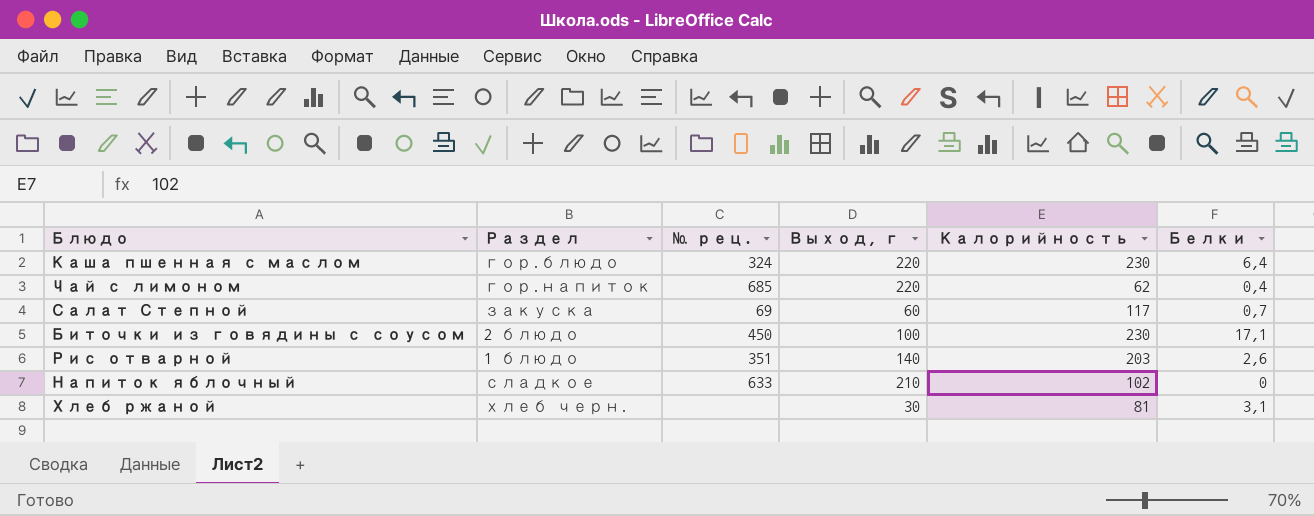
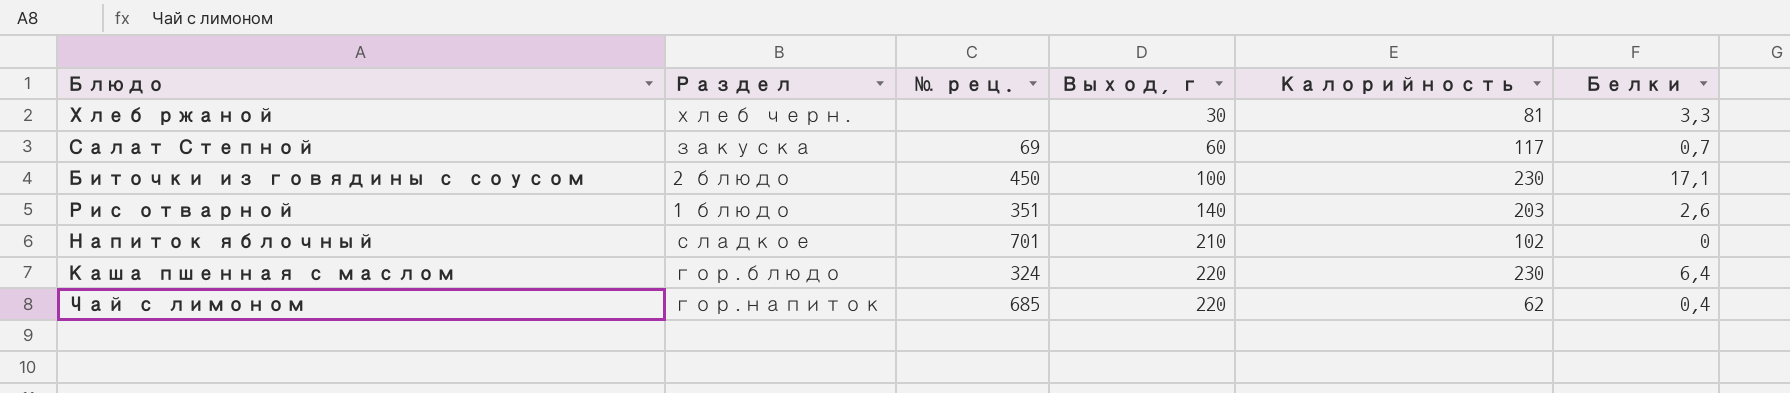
row order: none -> Выход, г ascending
Хлеб ржаной | Белки: 3,1 -> 3,3
Напиток яблочный | № рец.: 633 -> 701

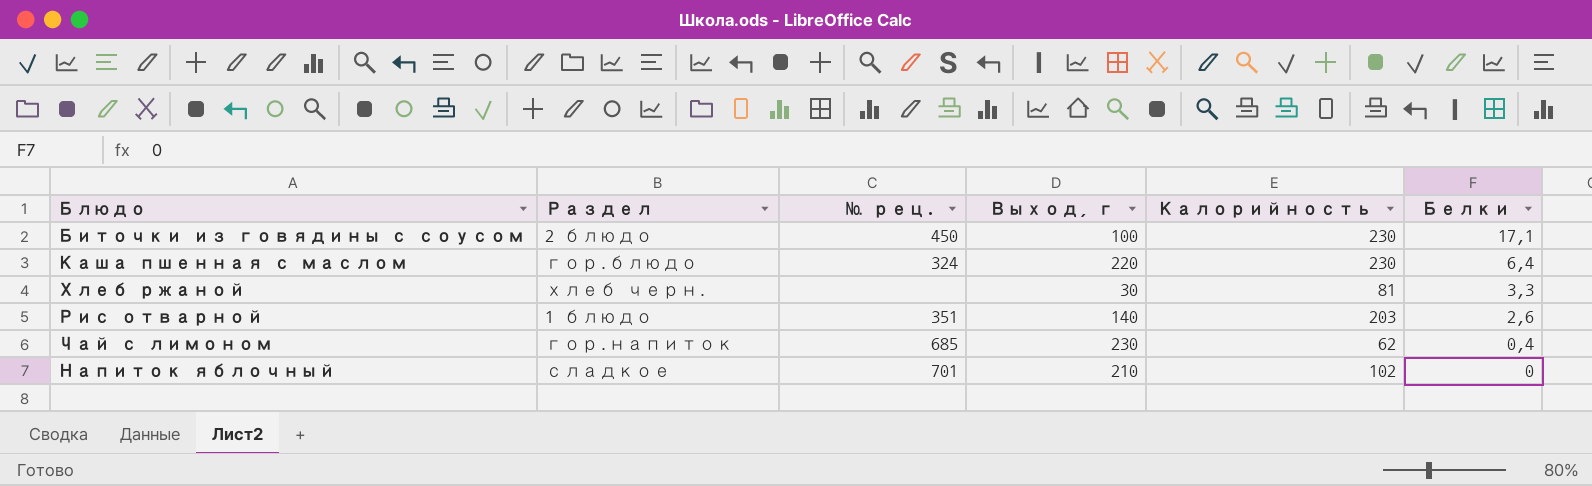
row order: Выход, г ascending -> Белки descending
row Салат Степной: закуска | 69 | 60 | 117 | 0,7 -> none
Чай с лимоном | Выход, г: 220 -> 230

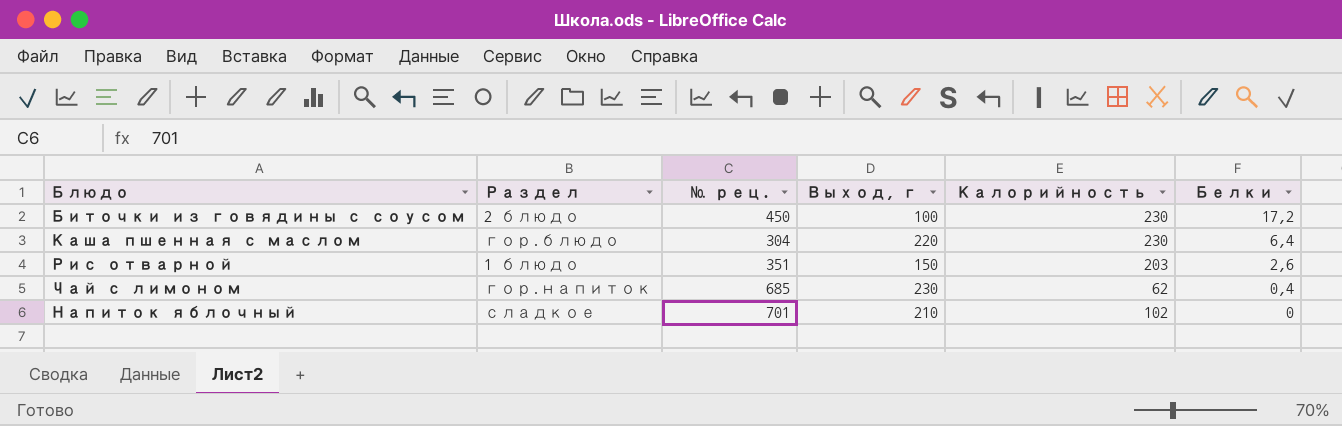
row Хлеб ржаной: хлеб черн. | none | 30 | 81 | 3,3 -> none
Биточки из говядины с соусом | Белки: 17,1 -> 17,2
Каша пшенная с маслом | № рец.: 324 -> 304
Рис отварной | Выход, г: 140 -> 150

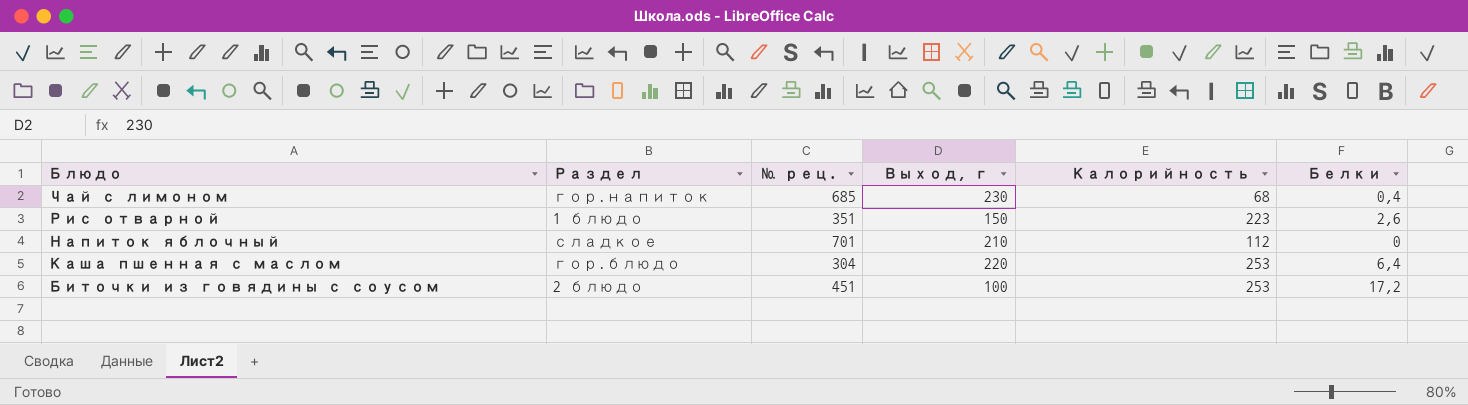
row order: Белки descending -> Блюдо descending
Чай с лимоном | Калорийность: 62 -> 68
Рис отварной | Калорийность: 203 -> 223
Напиток яблочный | Калорийность: 102 -> 112
Каша пшенная с маслом | Калорийность: 230 -> 253
Биточки из говядины с соусом | № рец.: 450 -> 451
Биточки из говядины с соусом | Калорийность: 230 -> 253

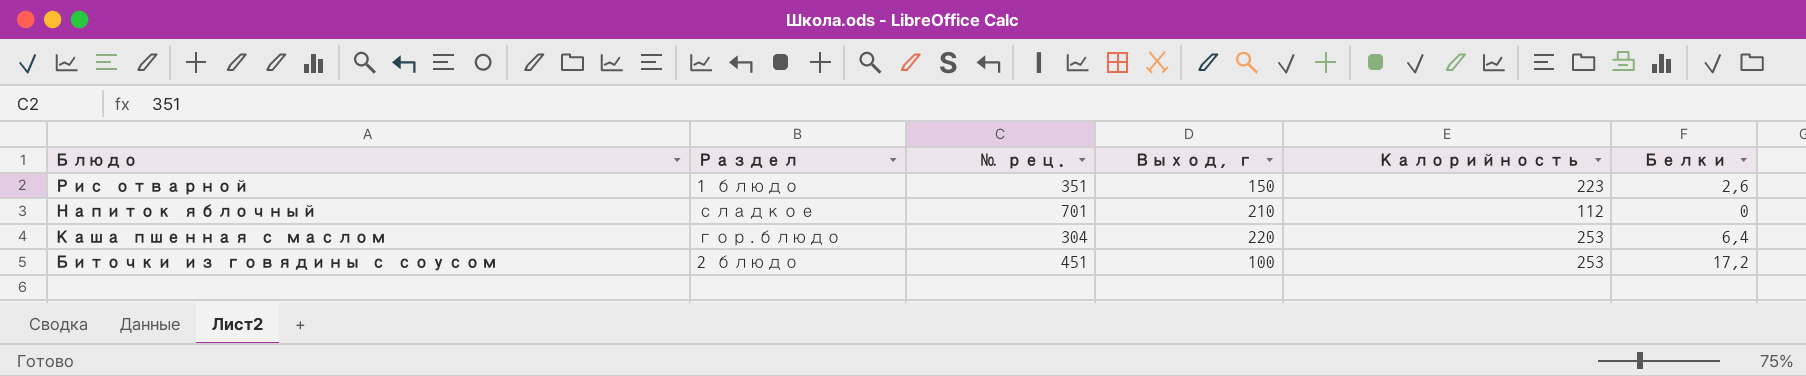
row Чай с лимоном: гор.напиток | 685 | 230 | 68 | 0,4 -> none

